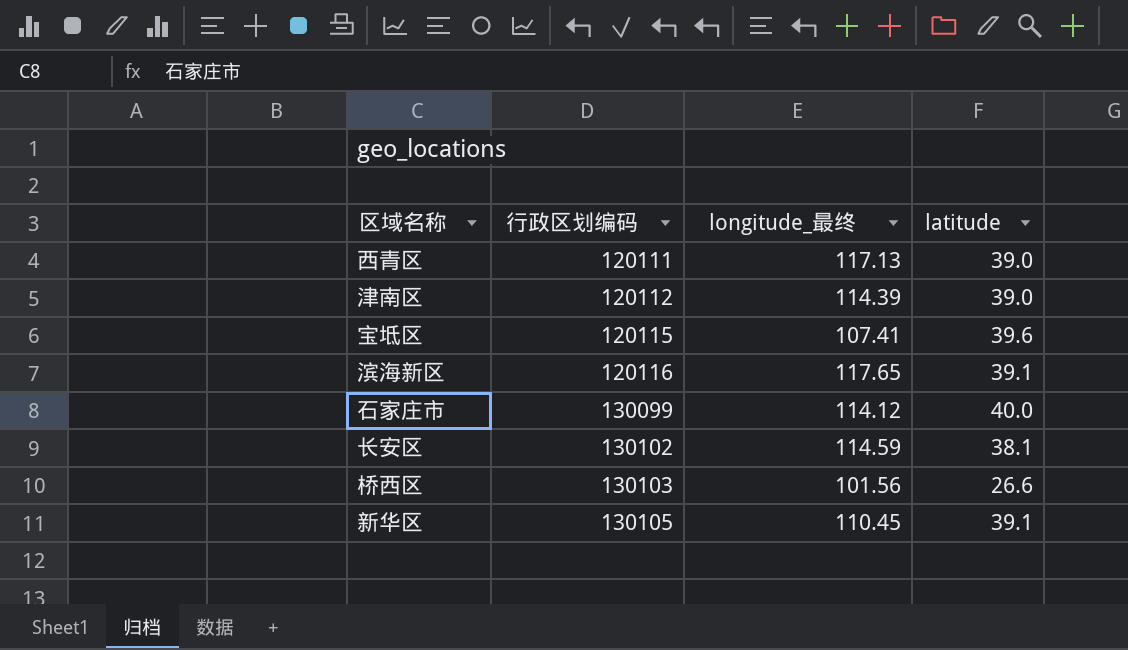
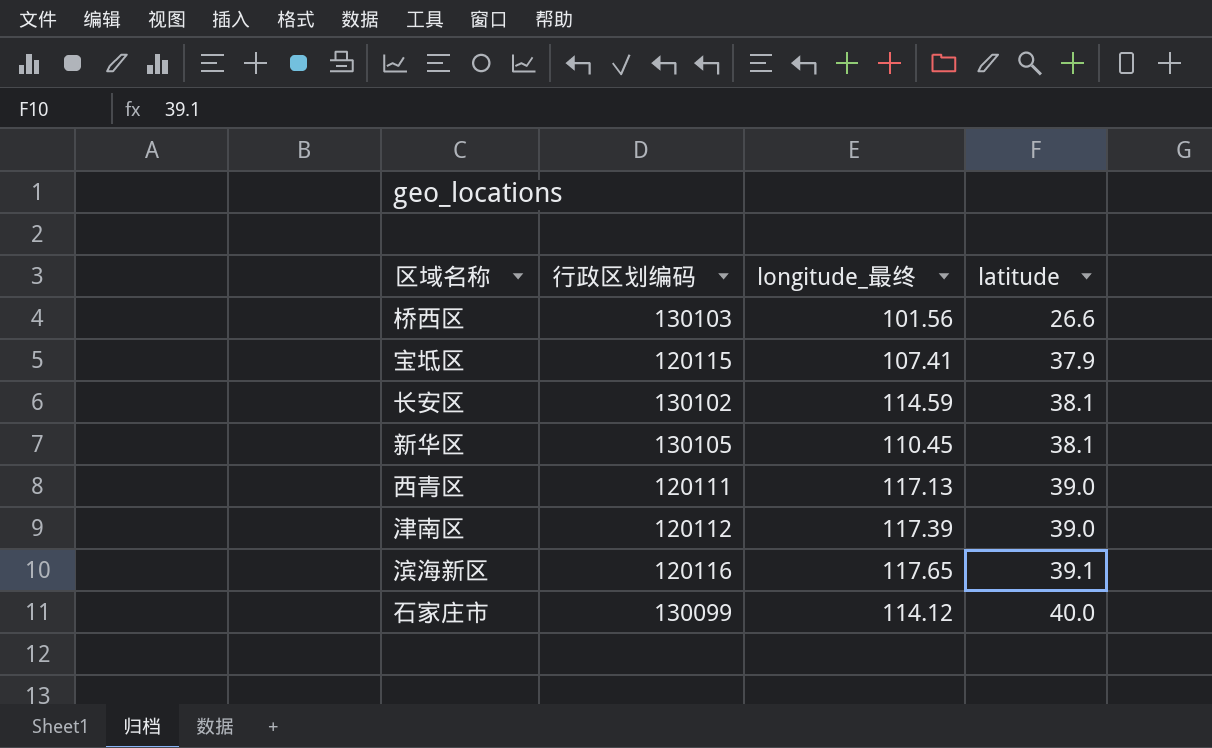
row order: 行政区划编码 ascending -> latitude ascending
宝坻区 | latitude: 39.6 -> 37.9
新华区 | latitude: 39.1 -> 38.1
津南区 | longitude_最终: 114.39 -> 117.39

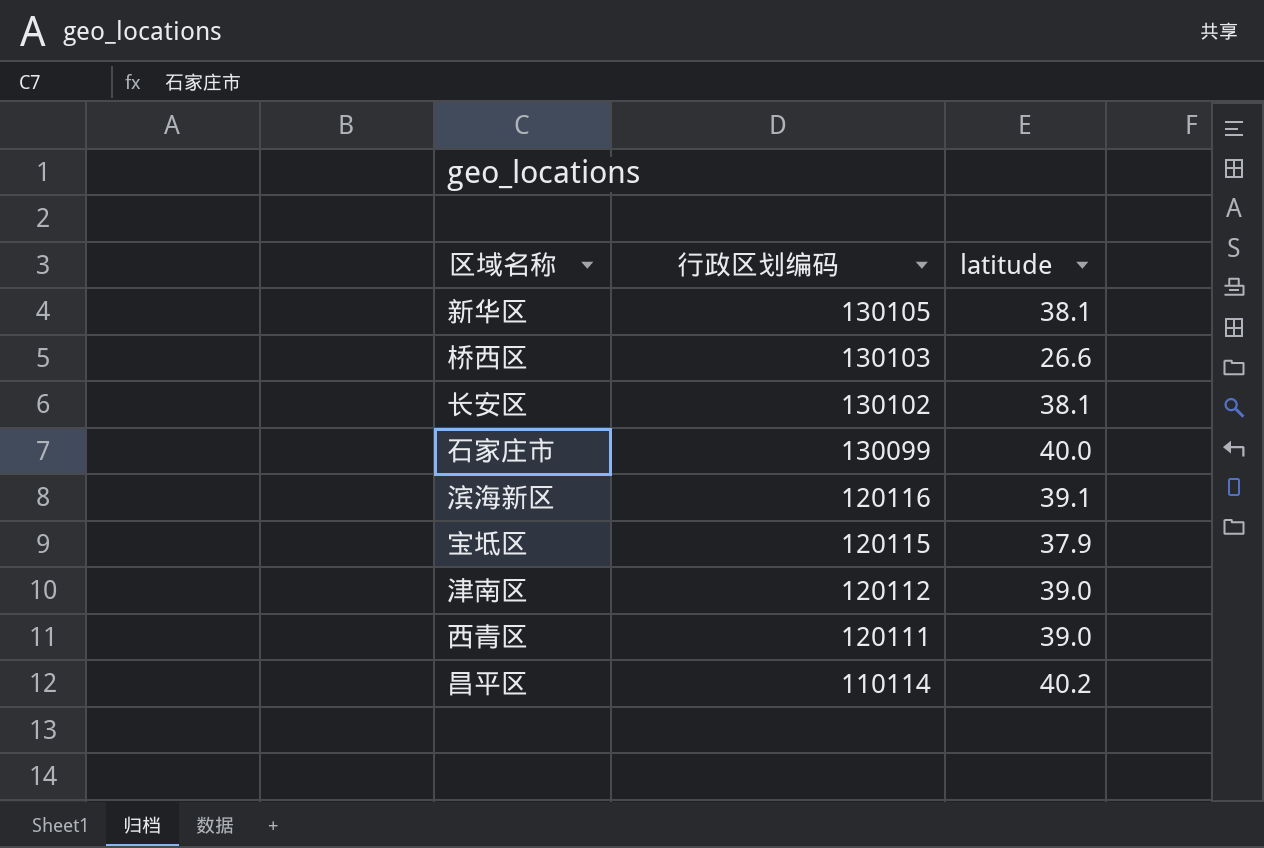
row order: latitude ascending -> 行政区划编码 descending
column longitude_最终 | position: 3 -> none
row 昌平区: none -> 110114 | 40.2

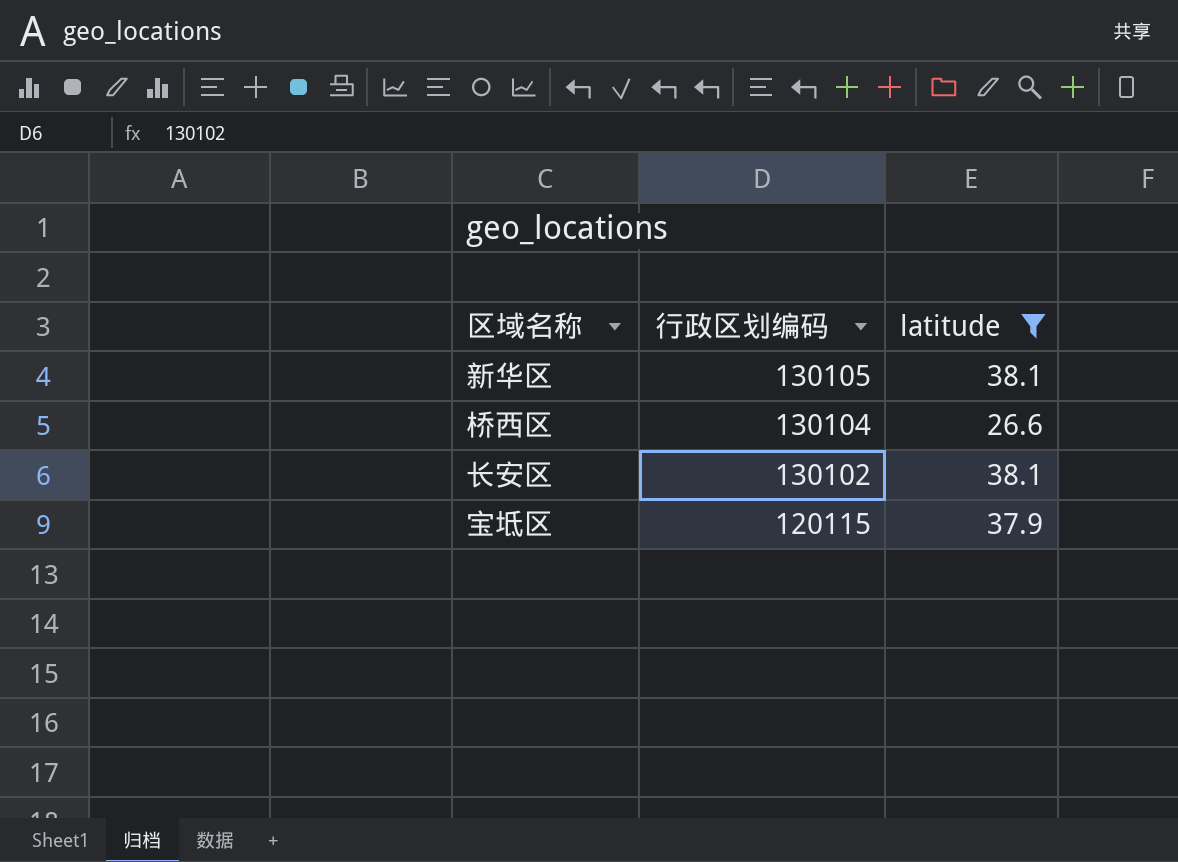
filter: none -> latitude <= 38.1
桥西区 | 行政区划编码: 130103 -> 130104

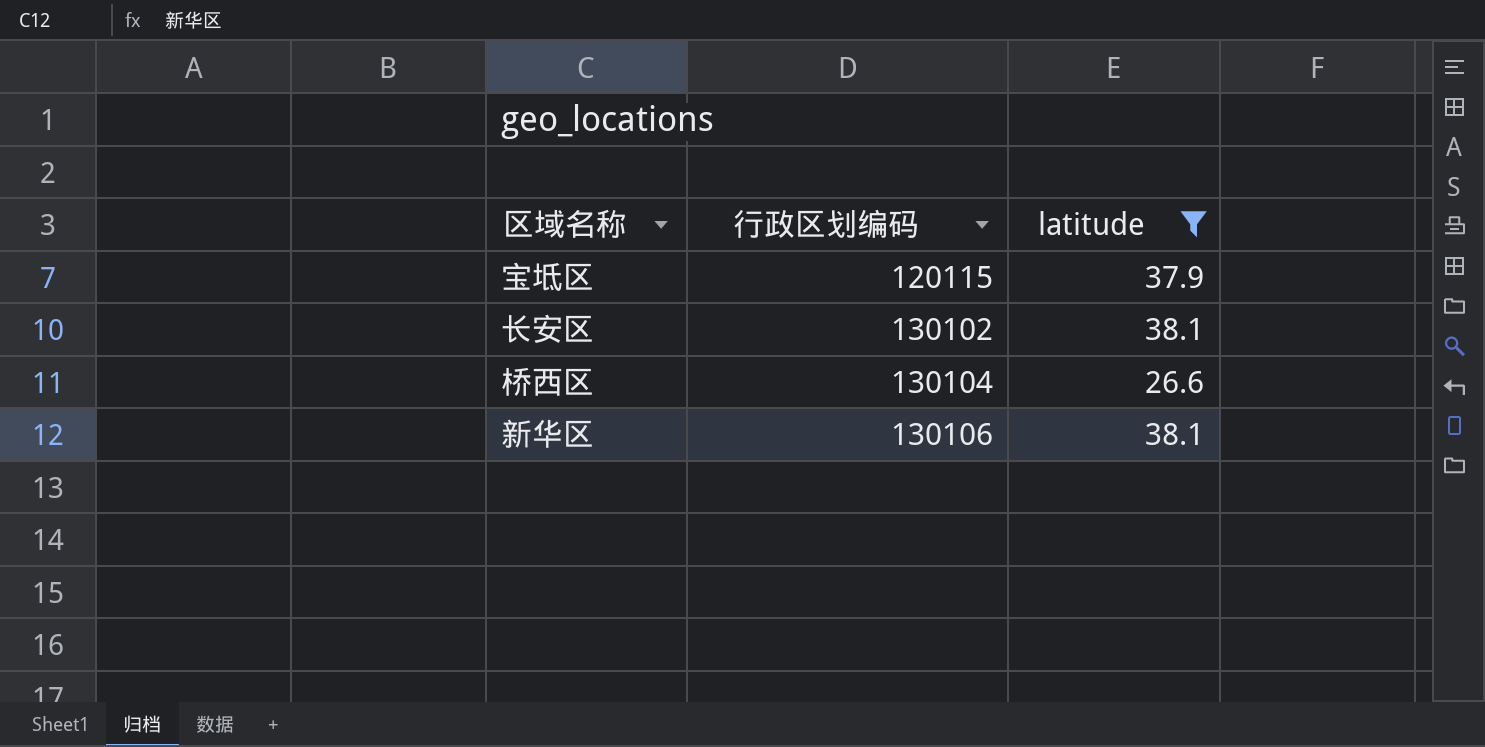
row order: 行政区划编码 descending -> 行政区划编码 ascending
新华区 | 行政区划编码: 130105 -> 130106

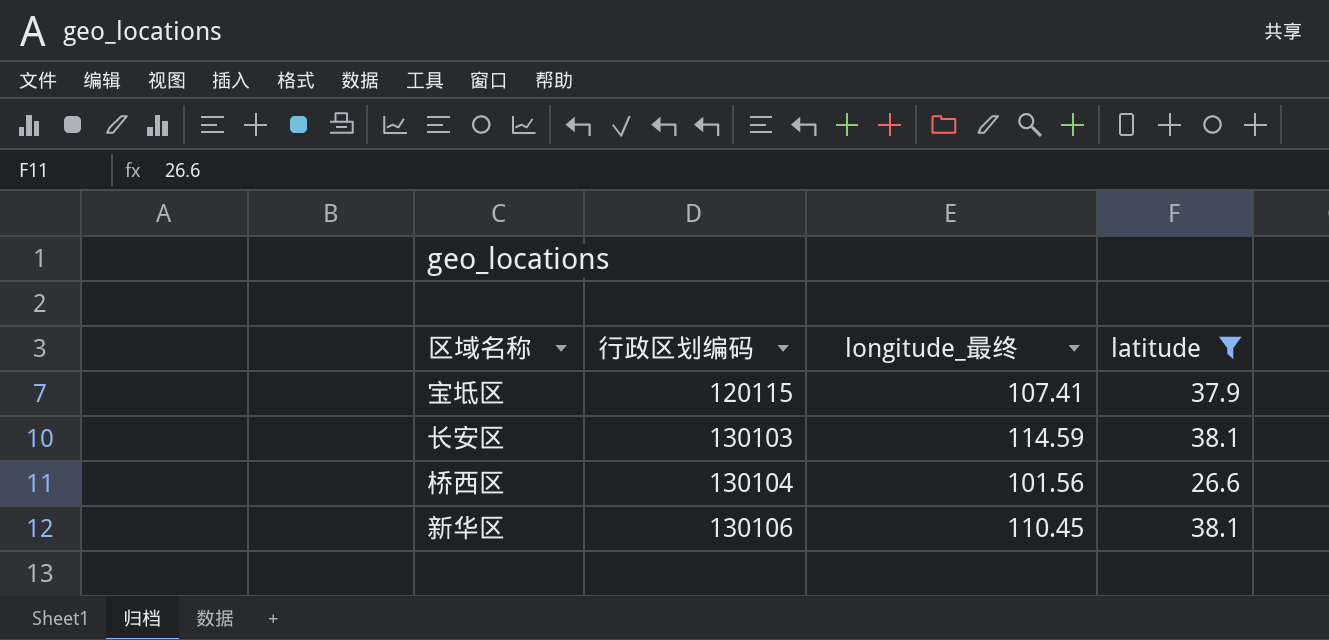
column longitude_最终 | position: none -> 3
长安区 | 行政区划编码: 130102 -> 130103

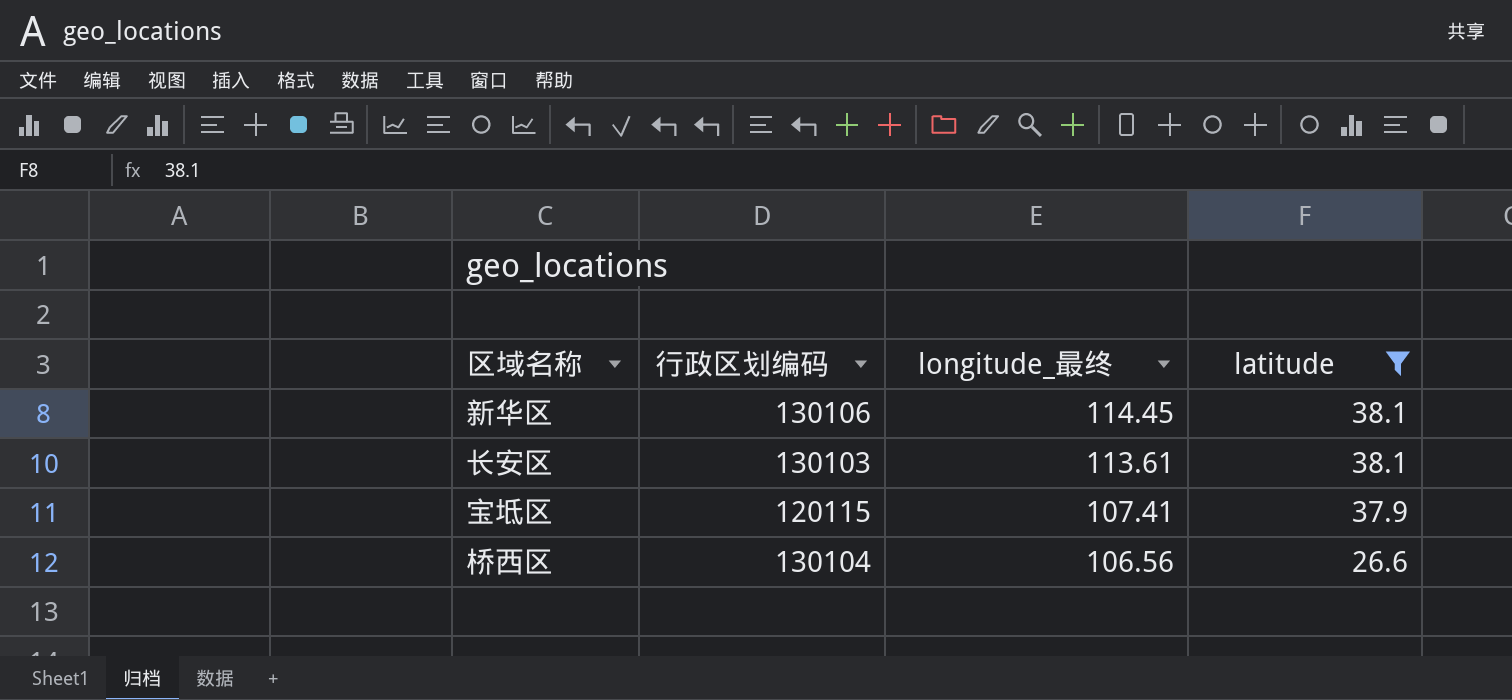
row order: 行政区划编码 ascending -> longitude_最终 descending
新华区 | longitude_最终: 110.45 -> 114.45
长安区 | longitude_最终: 114.59 -> 113.61
桥西区 | longitude_最终: 101.56 -> 106.56

